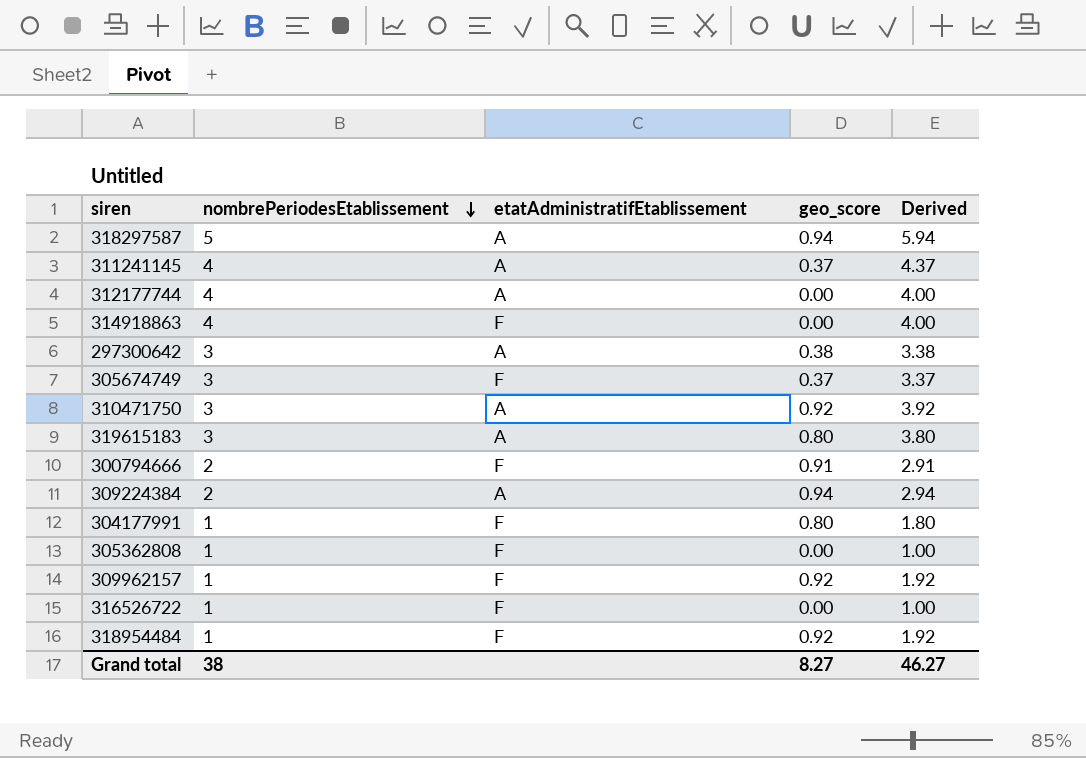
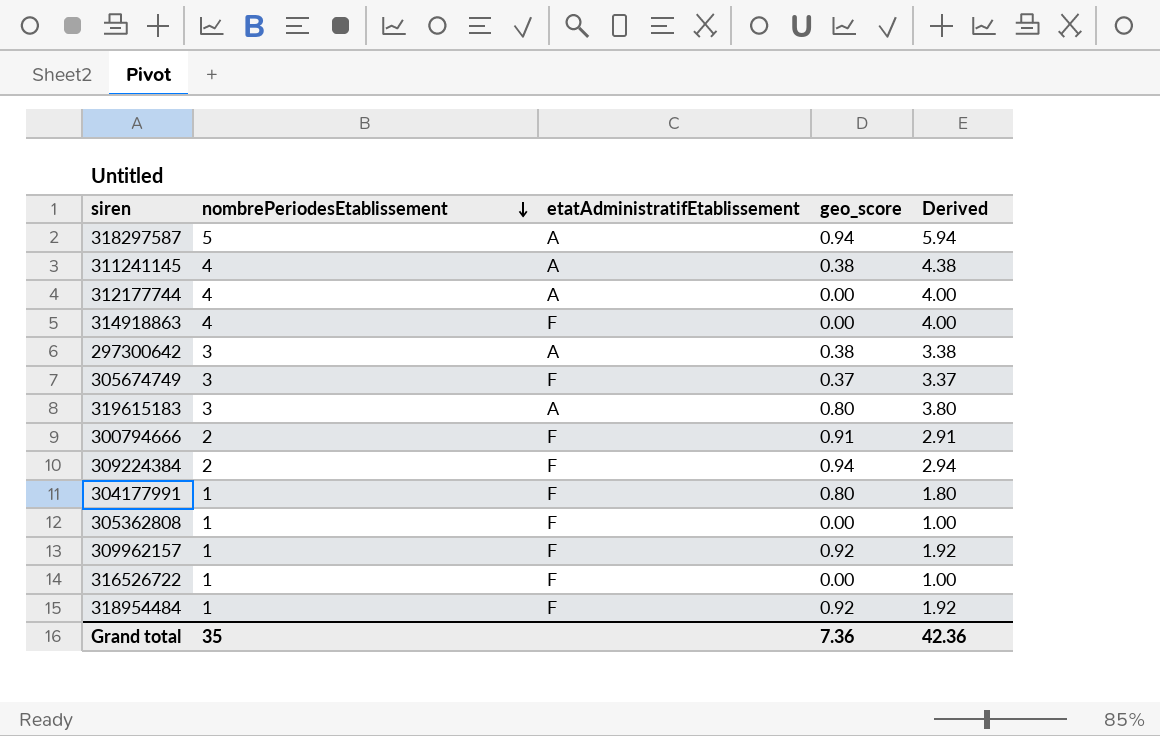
row 310471750: 3 | A | 0.92 | 3.92 -> none
311241145 | geo_score: 0.37 -> 0.38
311241145 | Derived: 4.37 -> 4.38
309224384 | etatAdministratifEtablissement: A -> F
Grand total | nombrePeriodesEtablissement: 38 -> 35
Grand total | geo_score: 8.27 -> 7.36
Grand total | Derived: 46.27 -> 42.36

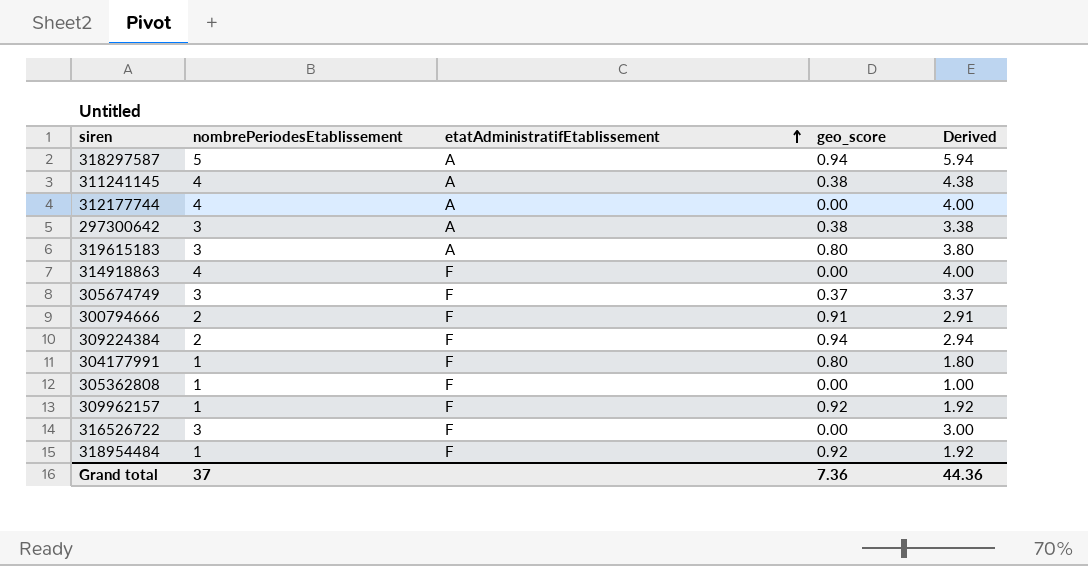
row order: nombrePeriodesEtablissement descending -> etatAdministratifEtablissement ascending
316526722 | nombrePeriodesEtablissement: 1 -> 3
316526722 | Derived: 1.00 -> 3.00
Grand total | nombrePeriodesEtablissement: 35 -> 37
Grand total | Derived: 42.36 -> 44.36

